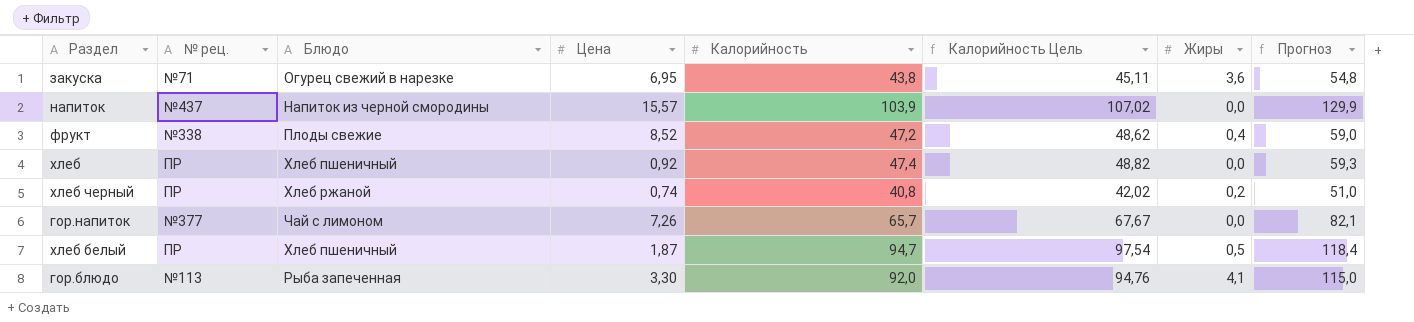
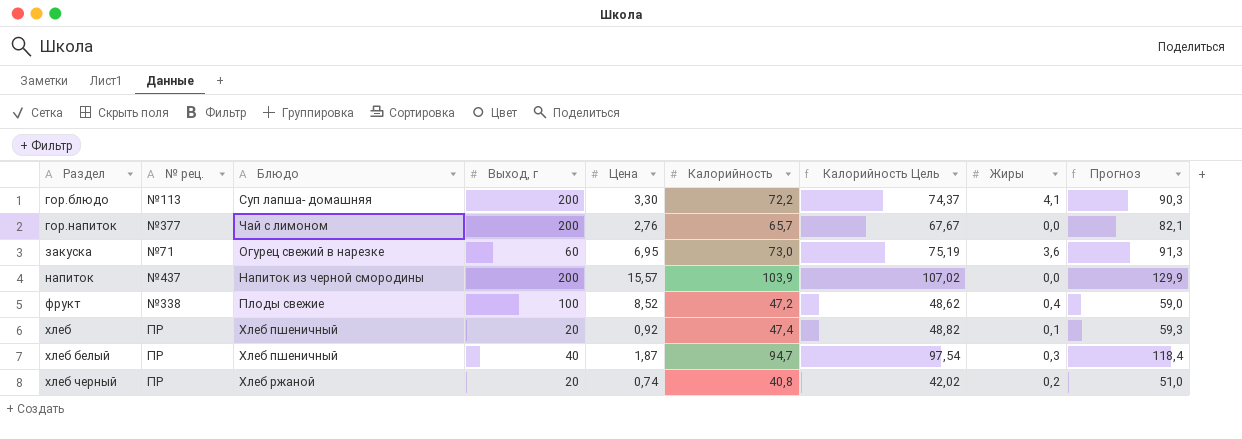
row order: none -> Раздел ascending
column Выход, г | position: none -> 4
гор.блюдо | Блюдо: Рыба запеченная -> Суп лапша- домашняя
гор.блюдо | Калорийность: 92,0 -> 72,2
гор.блюдо | Калорийность Цель: 94,76 -> 74,37
гор.блюдо | Прогноз: 115,0 -> 90,3
гор.напиток | Цена: 7,26 -> 2,76
закуска | Калорийность: 43,8 -> 73,0
закуска | Калорийность Цель: 45,11 -> 75,19
закуска | Прогноз: 54,8 -> 91,3
хлеб | Жиры: 0,0 -> 0,1
хлеб белый | Жиры: 0,5 -> 0,3

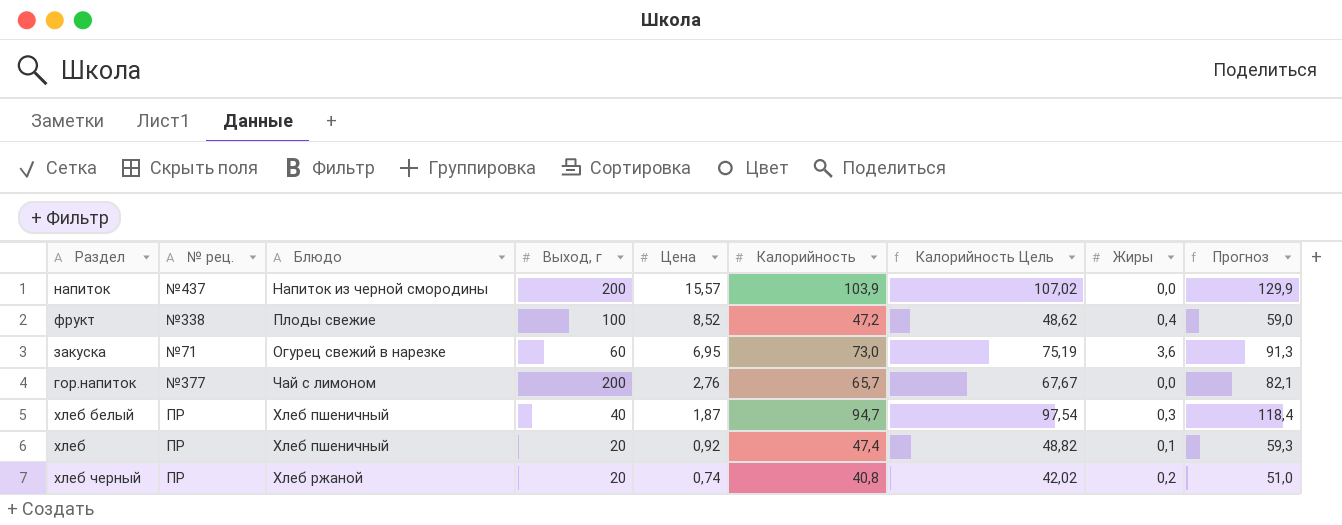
row order: Раздел ascending -> Цена descending
row гор.блюдо: №113 | Суп лапша- домашняя | 200 | 3,30 | 72,2 | 74,37 | 4,1 | 90,3 -> none

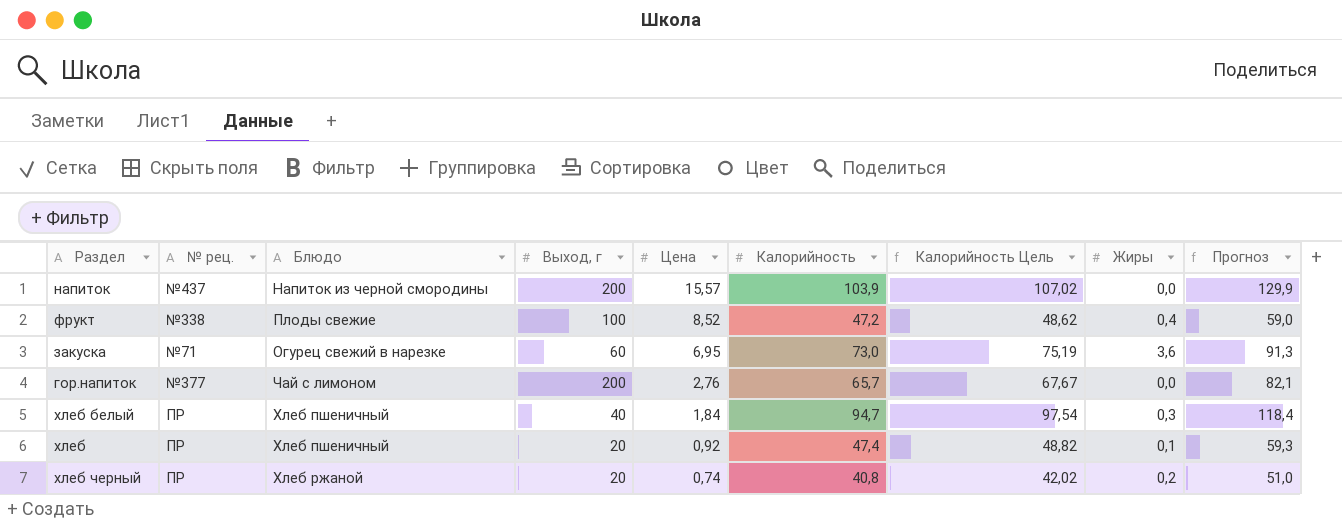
хлеб белый | Цена: 1,87 -> 1,84

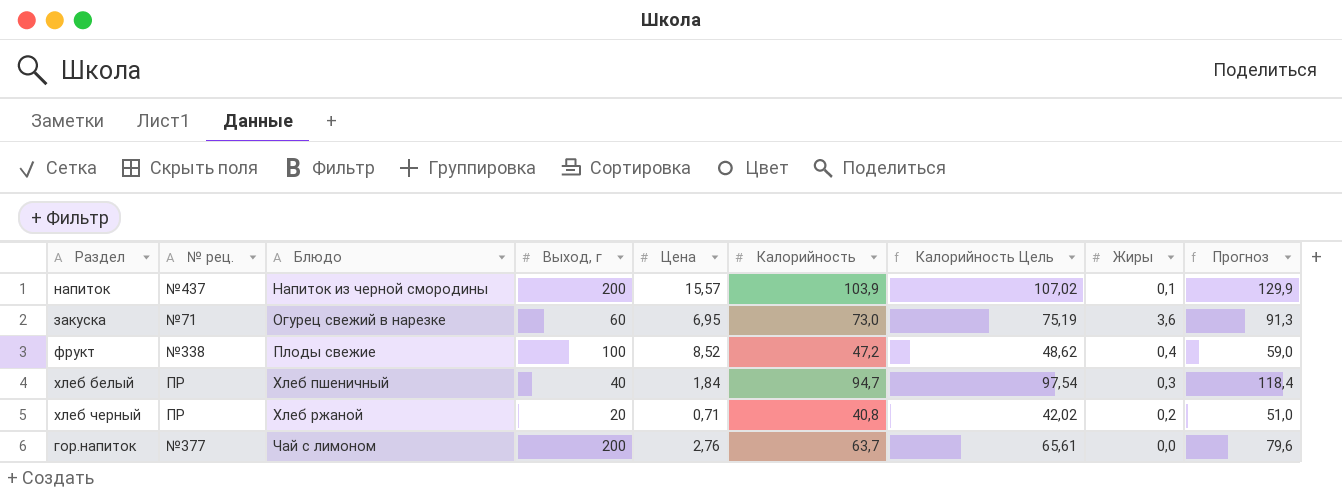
row order: Цена descending -> Блюдо ascending
row хлеб: ПР | Хлеб пшеничный | 20 | 0,92 | 47,4 | 48,82 | 0,1 | 59,3 -> none
напиток | Жиры: 0,0 -> 0,1
хлеб черный | Цена: 0,74 -> 0,71
гор.напиток | Калорийность: 65,7 -> 63,7
гор.напиток | Калорийность Цель: 67,67 -> 65,61
гор.напиток | Прогноз: 82,1 -> 79,6

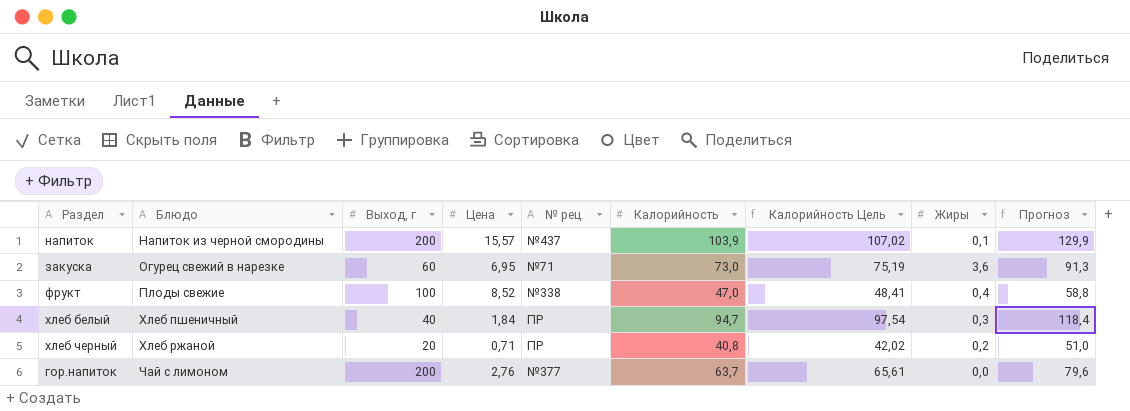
column № рец. | position: 2 -> 5
фрукт | Калорийность: 47,2 -> 47,0
фрукт | Калорийность Цель: 48,62 -> 48,41
фрукт | Прогноз: 59,0 -> 58,8

